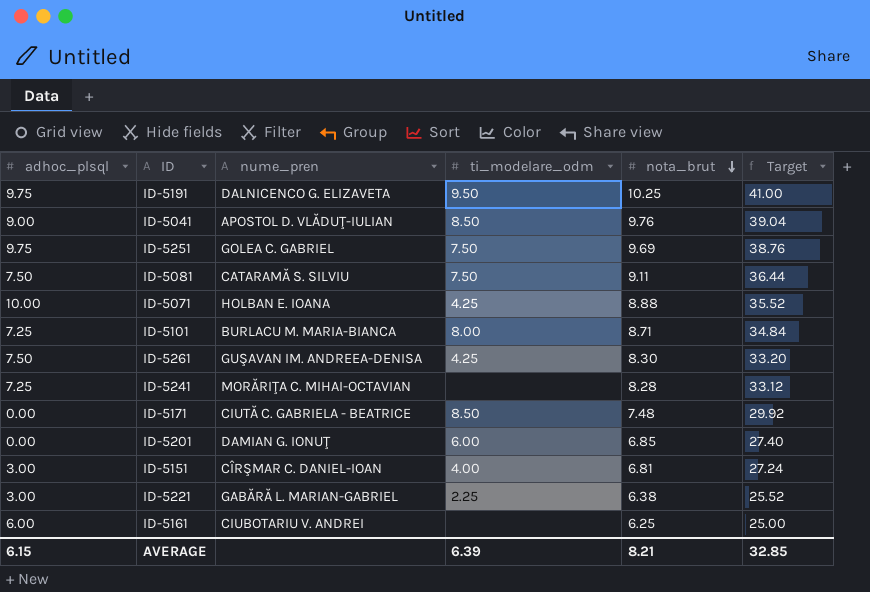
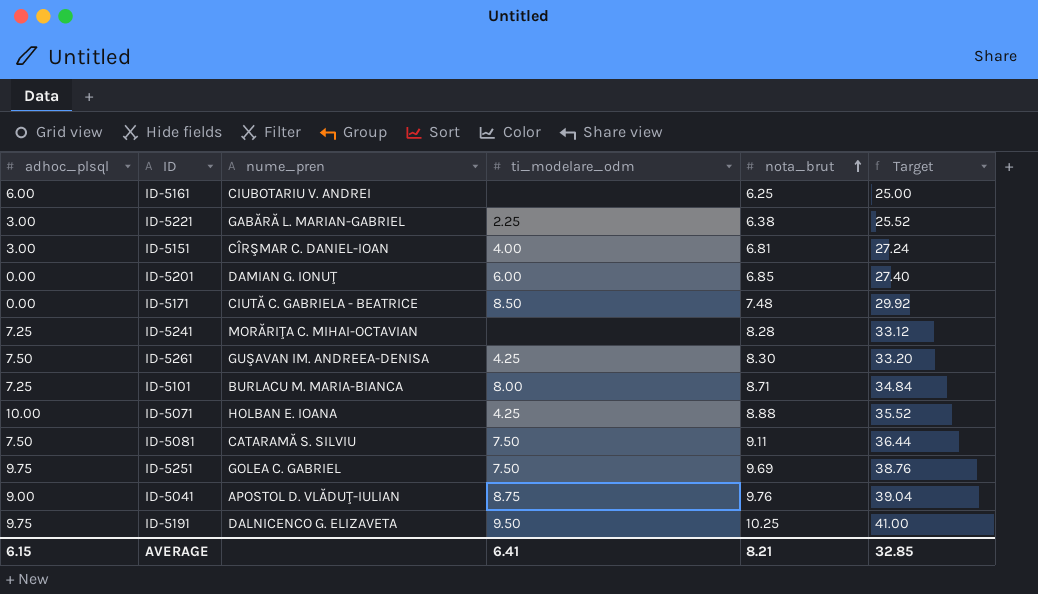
row order: nota_brut descending -> nota_brut ascending
ID-5041 | ti_modelare_odm: 8.50 -> 8.75
AVERAGE | ti_modelare_odm: 6.39 -> 6.41

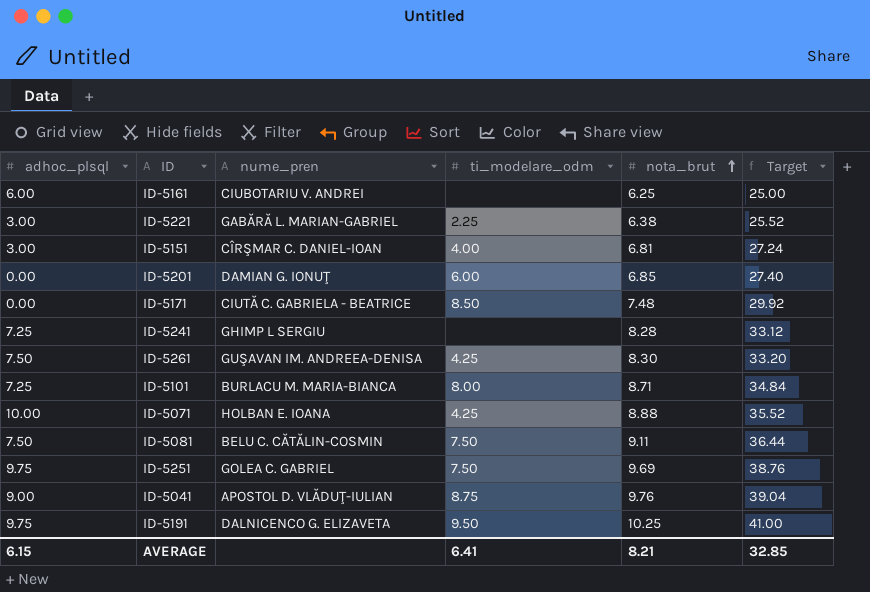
ID-5241 | nume_pren: MORĂRIŢA C. MIHAI-OCTAVIAN -> GHIMP L SERGIU
ID-5081 | nume_pren: CATARAMĂ S. SILVIU -> BELU C. CĂTĂLIN-COSMIN

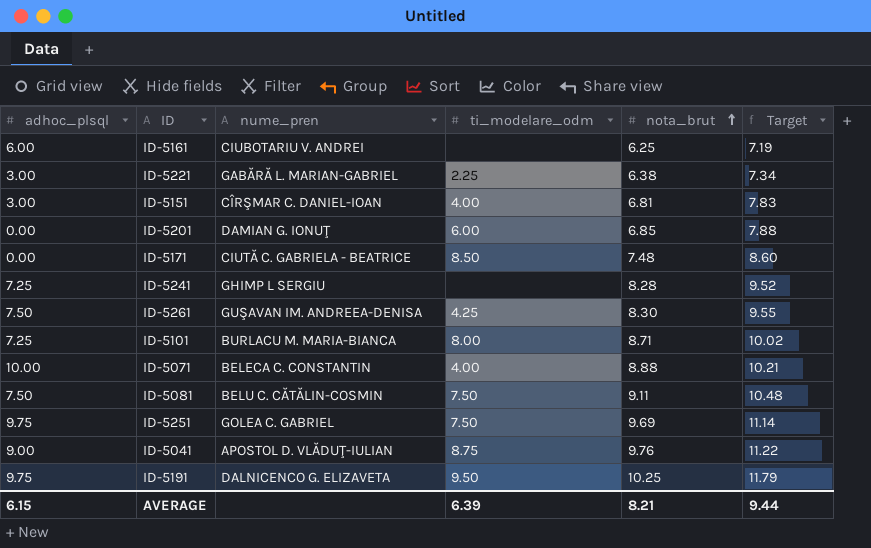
column Target | formula: [nota_brut] * 4 -> [nota_brut] * 1.15
ID-5071 | nume_pren: HOLBAN E. IOANA -> BELECA C. CONSTANTIN
ID-5071 | ti_modelare_odm: 4.25 -> 4.00
AVERAGE | ti_modelare_odm: 6.41 -> 6.39
AVERAGE | Target: 32.85 -> 9.44

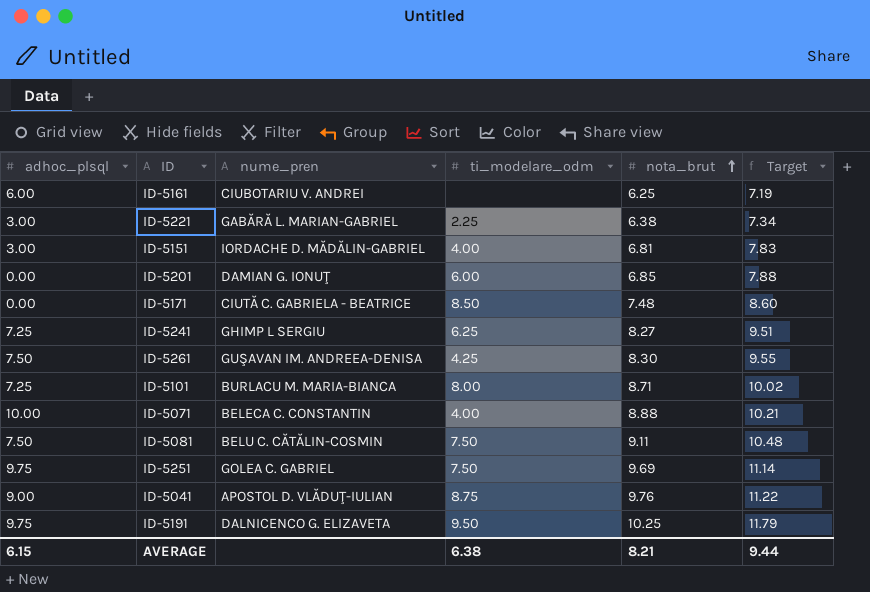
ID-5151 | nume_pren: CÎRŞMAR C. DANIEL-IOAN -> IORDACHE D. MĂDĂLIN-GABRIEL
ID-5241 | ti_modelare_odm: none -> 6.25
ID-5241 | nota_brut: 8.28 -> 8.27
ID-5241 | Target: 9.52 -> 9.51
AVERAGE | ti_modelare_odm: 6.39 -> 6.38

